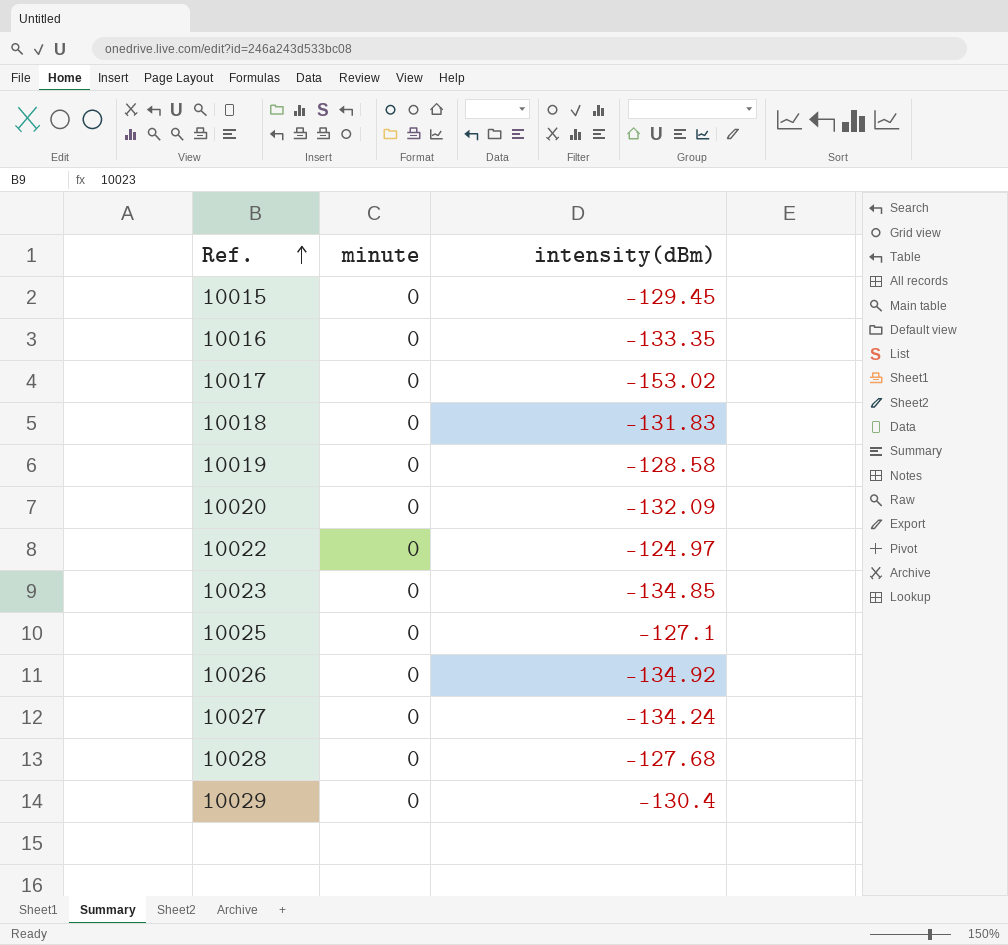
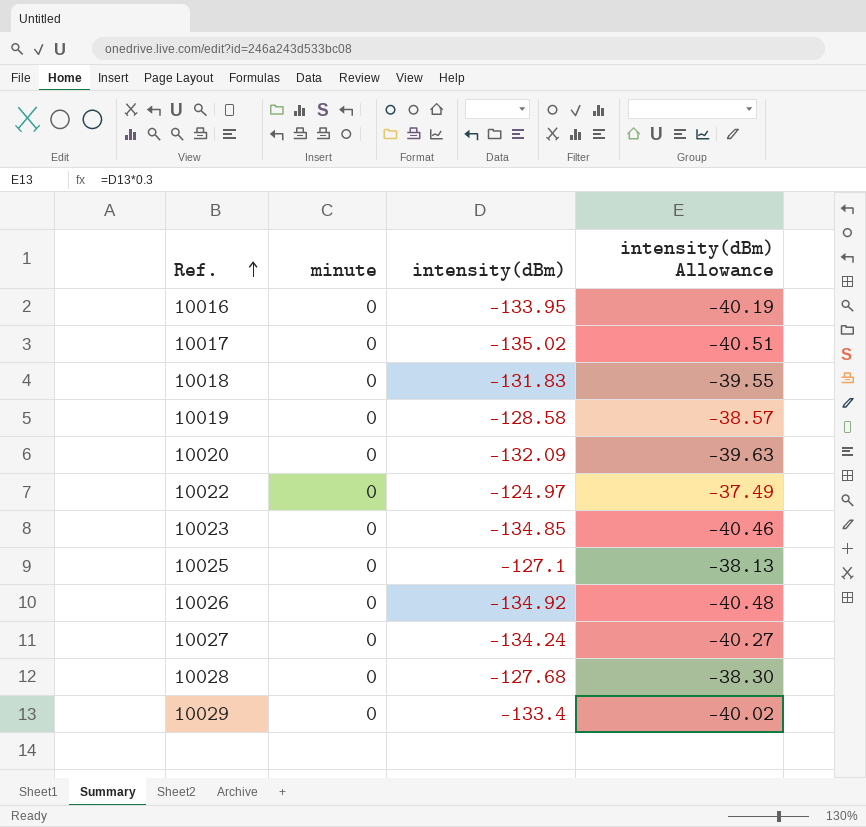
column intensity(dBm) Allowance | formula: none -> [intensity(dBm)] * 0.3
row 10015: 0 | -129.45 -> none
10016 | intensity(dBm): -133.35 -> -133.95
10017 | intensity(dBm): -153.02 -> -135.02
10029 | intensity(dBm): -130.4 -> -133.4

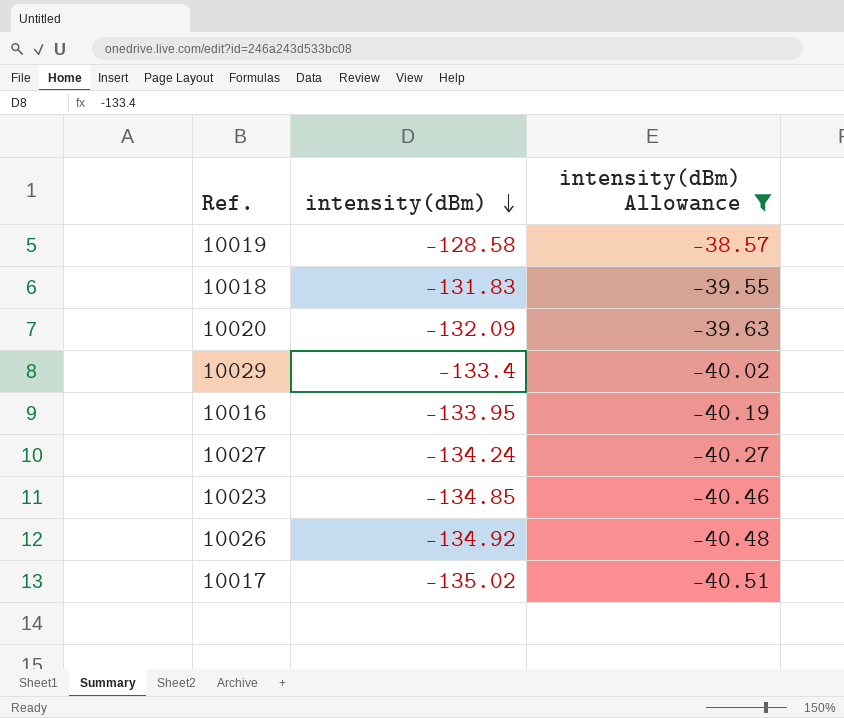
filter: none -> intensity(dBm) Allowance <= -38.57
row order: Ref. ascending -> intensity(dBm) descending
column minute | position: 2 -> none

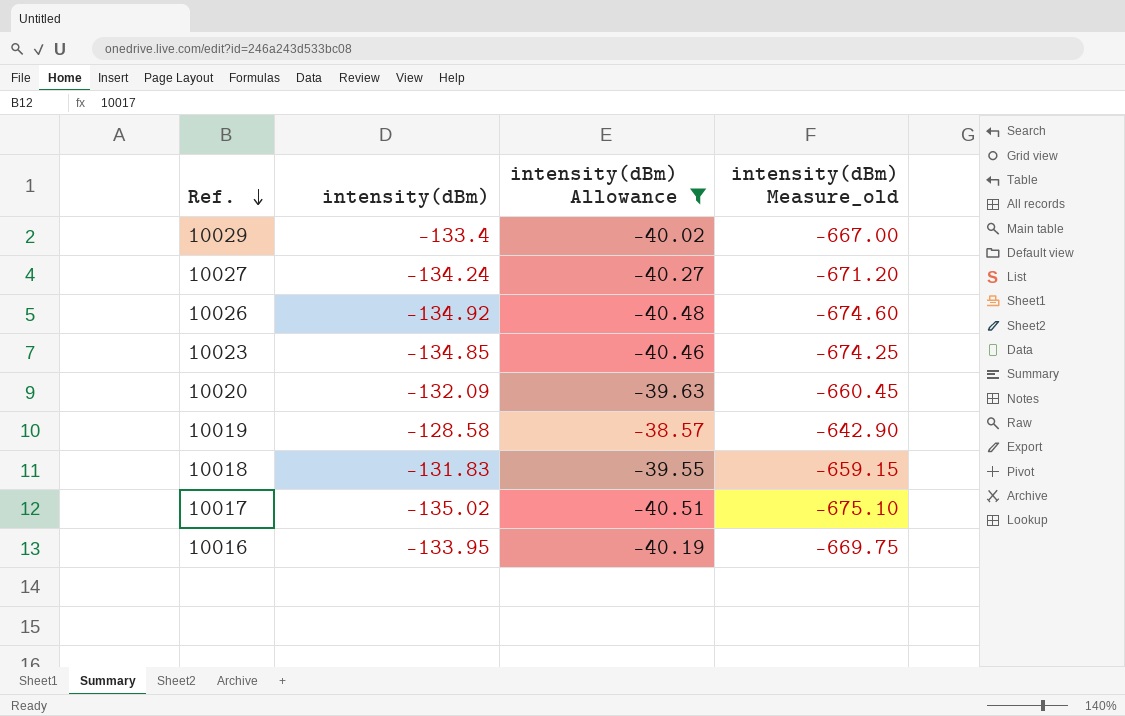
row order: intensity(dBm) descending -> Ref. descending
column intensity(dBm) Measure_old | formula: none -> [intensity(dBm)] * 5

